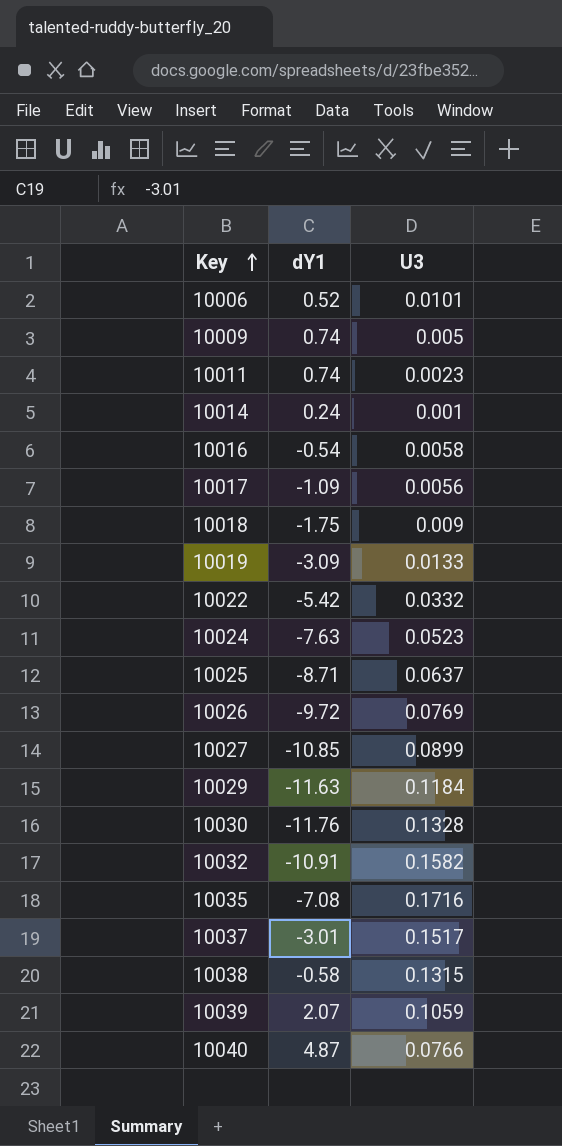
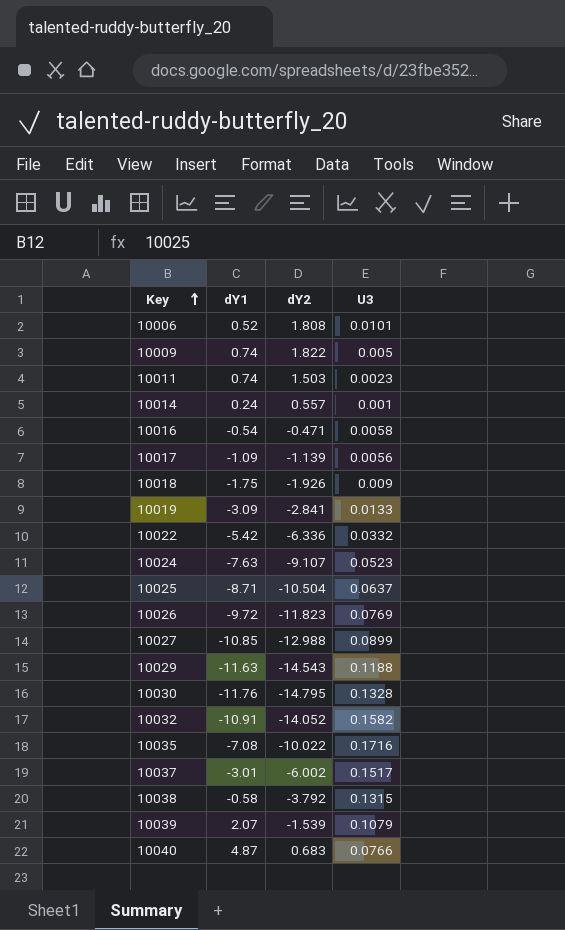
column dY2 | position: none -> 3
10029 | U3: 0.1184 -> 0.1188
10039 | U3: 0.1059 -> 0.1079

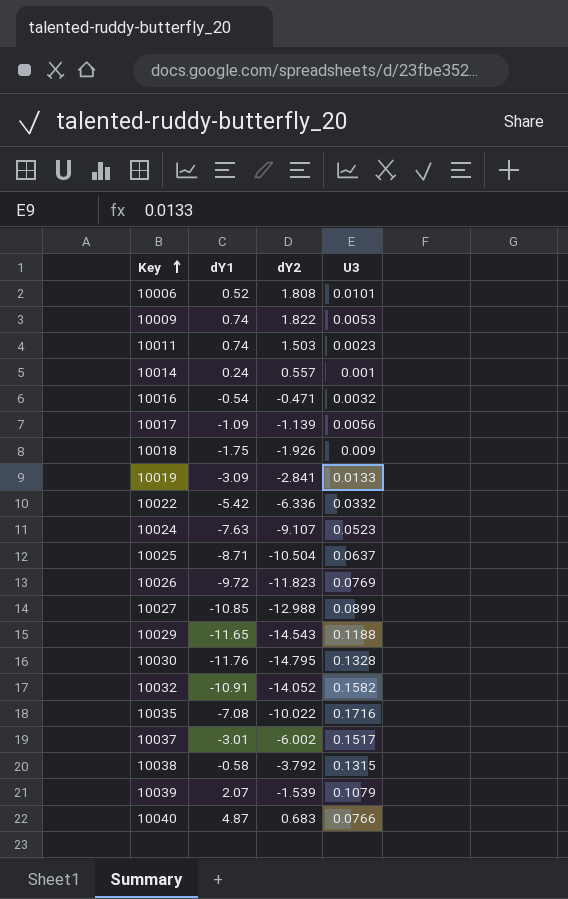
10009 | U3: 0.005 -> 0.0053
10016 | U3: 0.0058 -> 0.0032
10029 | dY1: -11.63 -> -11.65

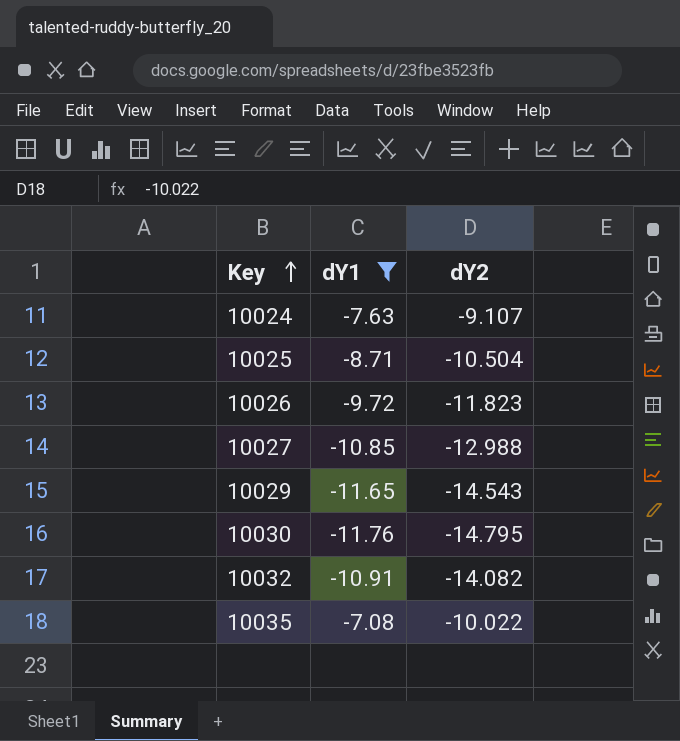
filter: none -> dY1 <= -7.08
column U3 | position: 4 -> none
10032 | dY2: -14.052 -> -14.082

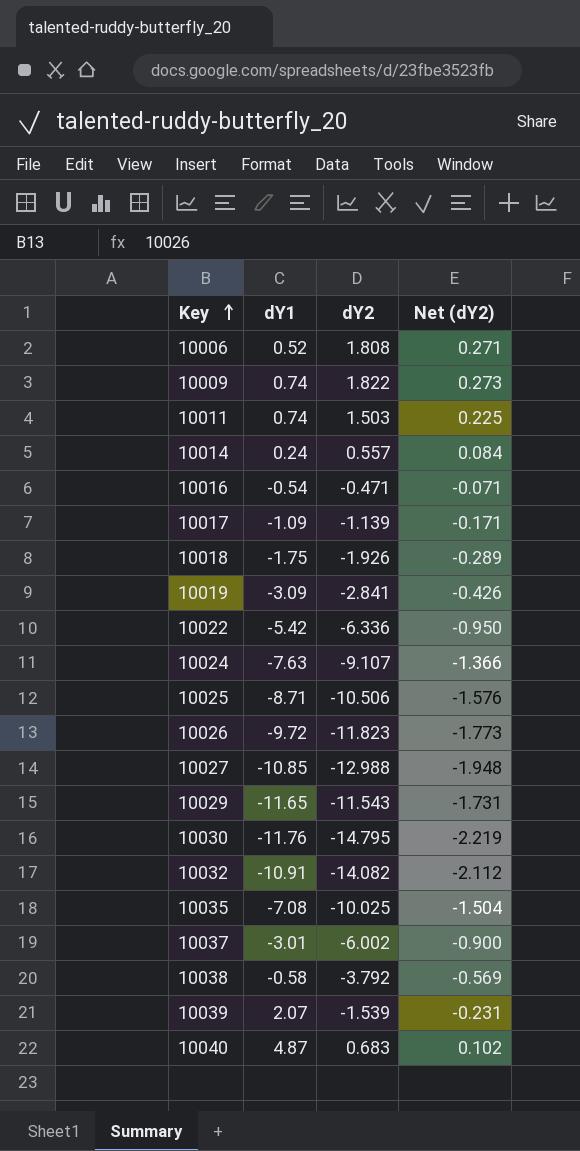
filter: dY1 <= -7.08 -> none
column Net (dY2) | formula: none -> [dY2] * 0.15
10025 | dY2: -10.504 -> -10.506
10029 | dY2: -14.543 -> -11.543
10035 | dY2: -10.022 -> -10.025

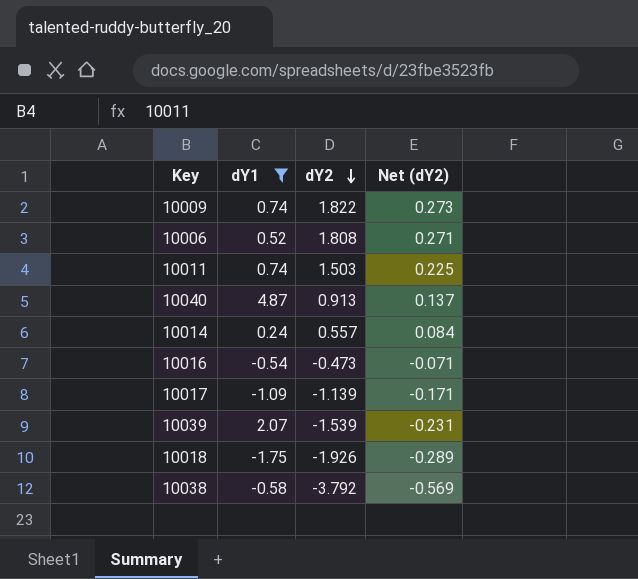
filter: none -> dY1 >= -1.75
row order: Key ascending -> dY2 descending
10040 | dY2: 0.683 -> 0.913
10040 | Net (dY2): 0.102 -> 0.137
10016 | dY2: -0.471 -> -0.473

